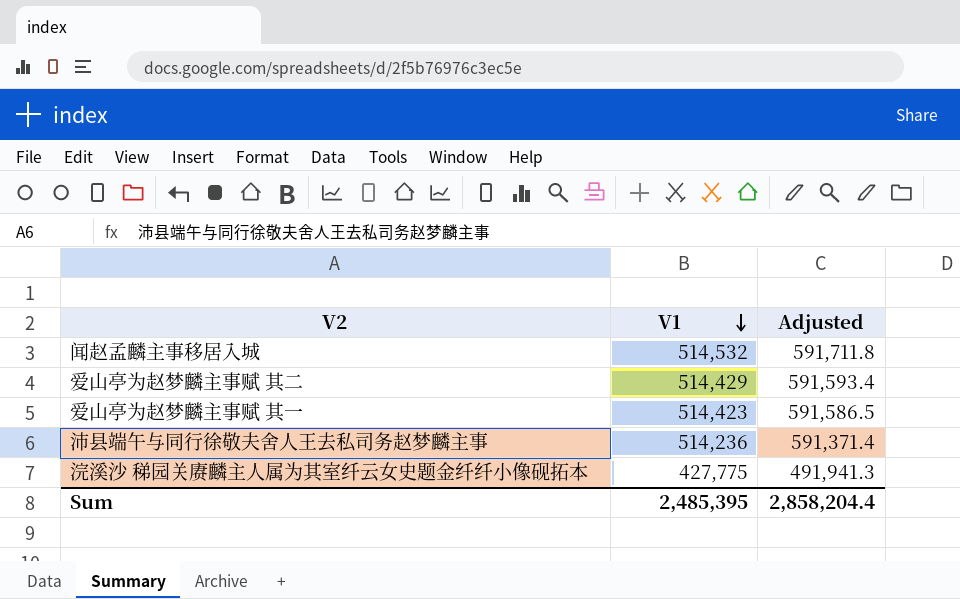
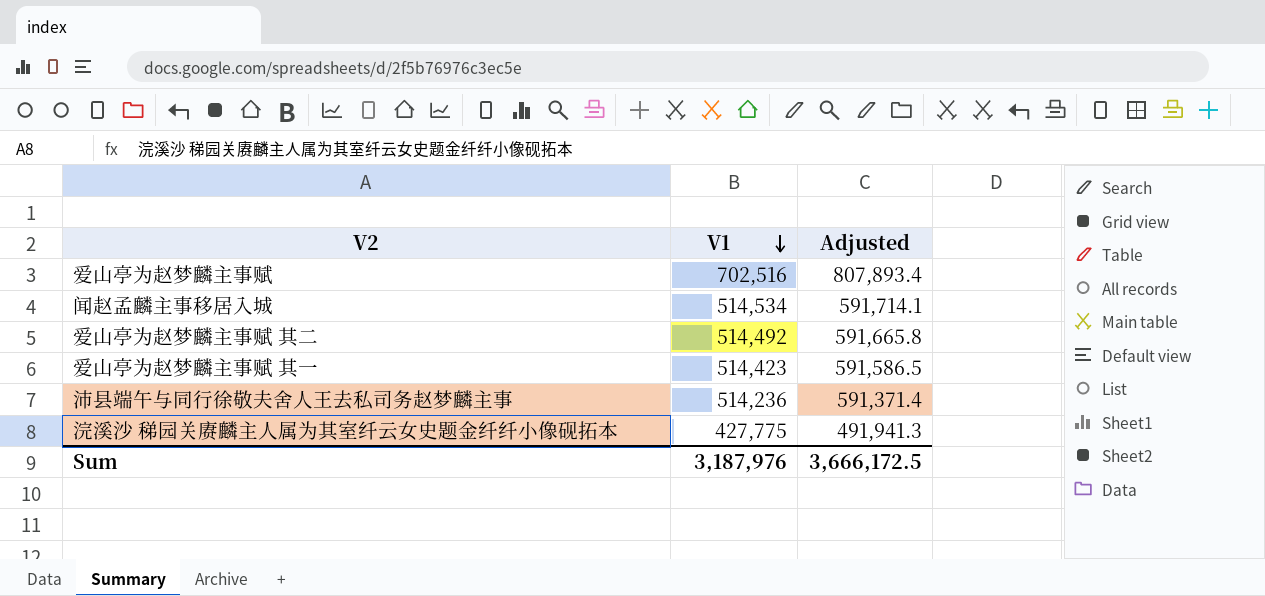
row 爱山亭为赵梦麟主事赋: none -> 702,516 | 807,893.4
闻赵孟麟主事移居入城 | V1: 514,532 -> 514,534
闻赵孟麟主事移居入城 | Adjusted: 591,711.8 -> 591,714.1
爱山亭为赵梦麟主事赋 其二 | V1: 514,429 -> 514,492
爱山亭为赵梦麟主事赋 其二 | Adjusted: 591,593.4 -> 591,665.8
Sum | V1: 2,485,395 -> 3,187,976
Sum | Adjusted: 2,858,204.4 -> 3,666,172.5

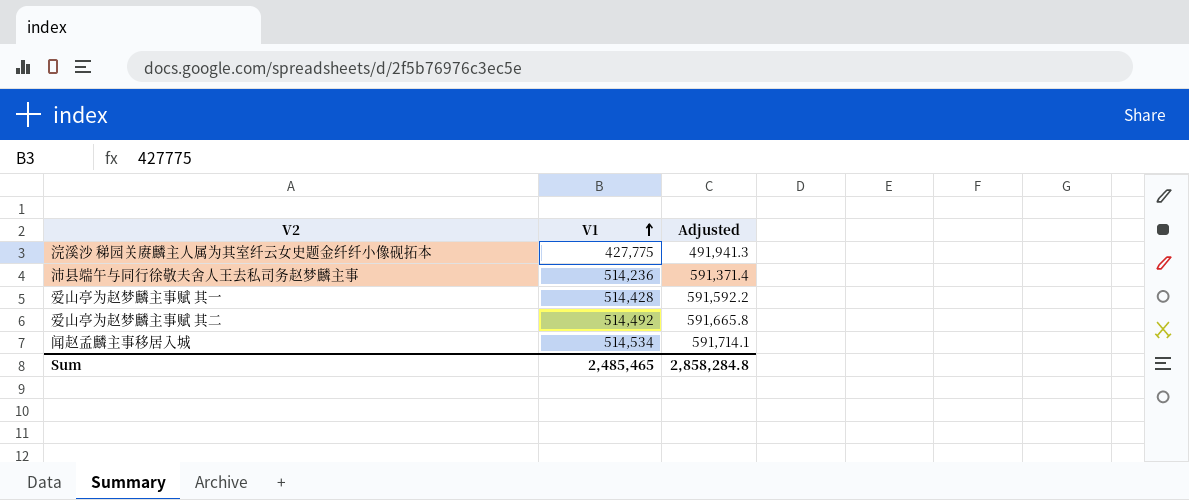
row order: V1 descending -> V1 ascending
row 爱山亭为赵梦麟主事赋: 702,516 | 807,893.4 -> none
爱山亭为赵梦麟主事赋 其一 | V1: 514,423 -> 514,428
爱山亭为赵梦麟主事赋 其一 | Adjusted: 591,586.5 -> 591,592.2
Sum | V1: 3,187,976 -> 2,485,465
Sum | Adjusted: 3,666,172.5 -> 2,858,284.8

